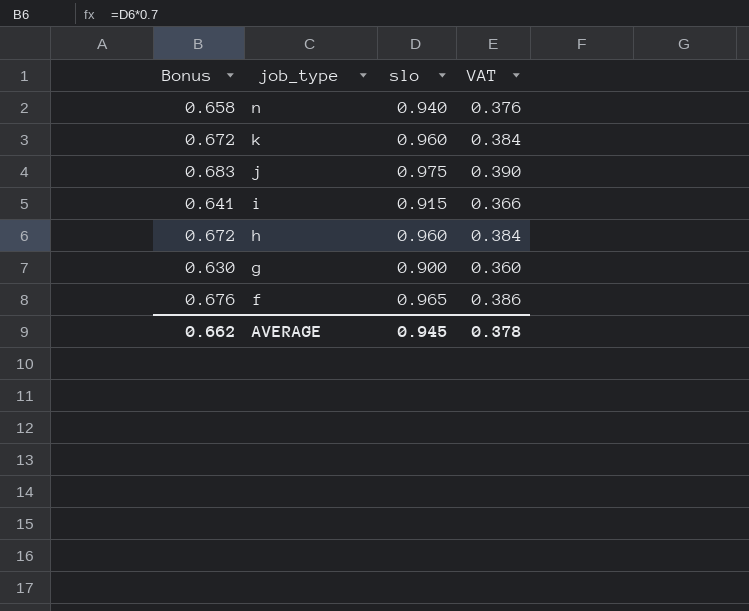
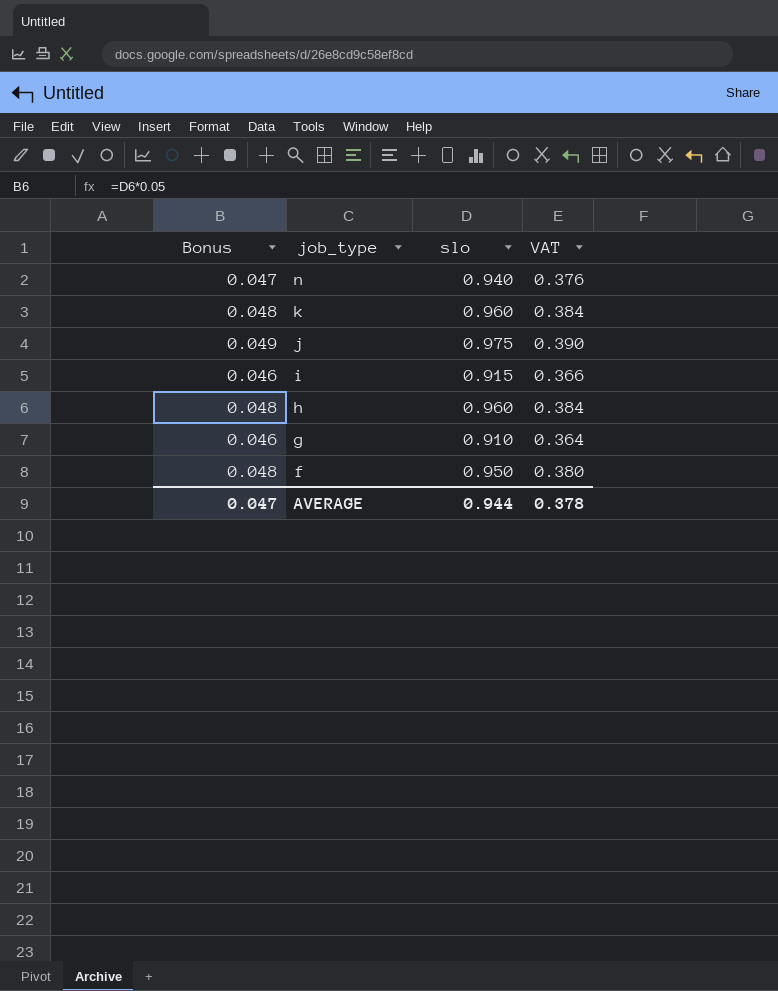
column Bonus | formula: [slo] * 0.7 -> [slo] * 0.05
g | slo: 0.900 -> 0.910
g | VAT: 0.360 -> 0.364
f | slo: 0.965 -> 0.950
f | VAT: 0.386 -> 0.380
AVERAGE | Bonus: 0.662 -> 0.047
AVERAGE | slo: 0.945 -> 0.944

